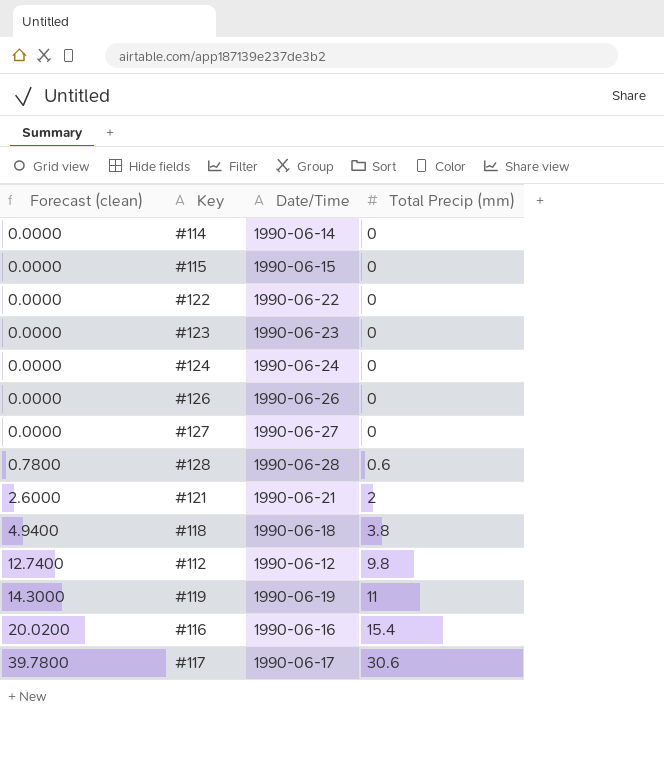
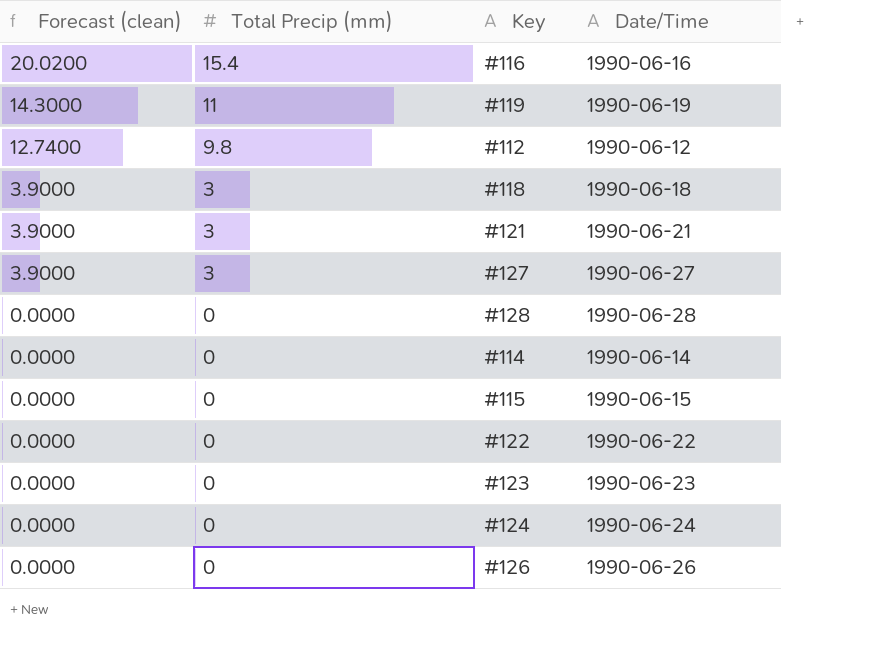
row order: Forecast (clean) ascending -> Forecast (clean) descending
column Total Precip (mm) | position: 4 -> 2
row #117: 39.7800 | 1990-06-17 | 30.6 -> none
#118 | Forecast (clean): 4.9400 -> 3.9000
#118 | Total Precip (mm): 3.8 -> 3
#121 | Forecast (clean): 2.6000 -> 3.9000
#121 | Total Precip (mm): 2 -> 3
#127 | Forecast (clean): 0.0000 -> 3.9000
#127 | Total Precip (mm): 0 -> 3
#128 | Forecast (clean): 0.7800 -> 0.0000
#128 | Total Precip (mm): 0.6 -> 0

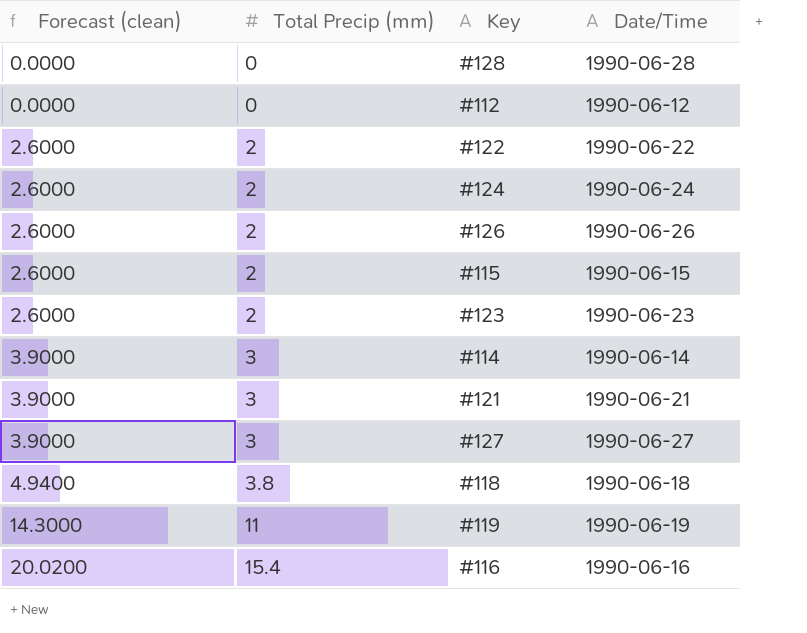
row order: Forecast (clean) descending -> Forecast (clean) ascending
#112 | Forecast (clean): 12.7400 -> 0.0000
#112 | Total Precip (mm): 9.8 -> 0
#122 | Forecast (clean): 0.0000 -> 2.6000
#122 | Total Precip (mm): 0 -> 2
#124 | Forecast (clean): 0.0000 -> 2.6000
#124 | Total Precip (mm): 0 -> 2
#126 | Forecast (clean): 0.0000 -> 2.6000
#126 | Total Precip (mm): 0 -> 2
#115 | Forecast (clean): 0.0000 -> 2.6000
#115 | Total Precip (mm): 0 -> 2
#123 | Forecast (clean): 0.0000 -> 2.6000
#123 | Total Precip (mm): 0 -> 2
#114 | Forecast (clean): 0.0000 -> 3.9000
#114 | Total Precip (mm): 0 -> 3
#118 | Forecast (clean): 3.9000 -> 4.9400
#118 | Total Precip (mm): 3 -> 3.8

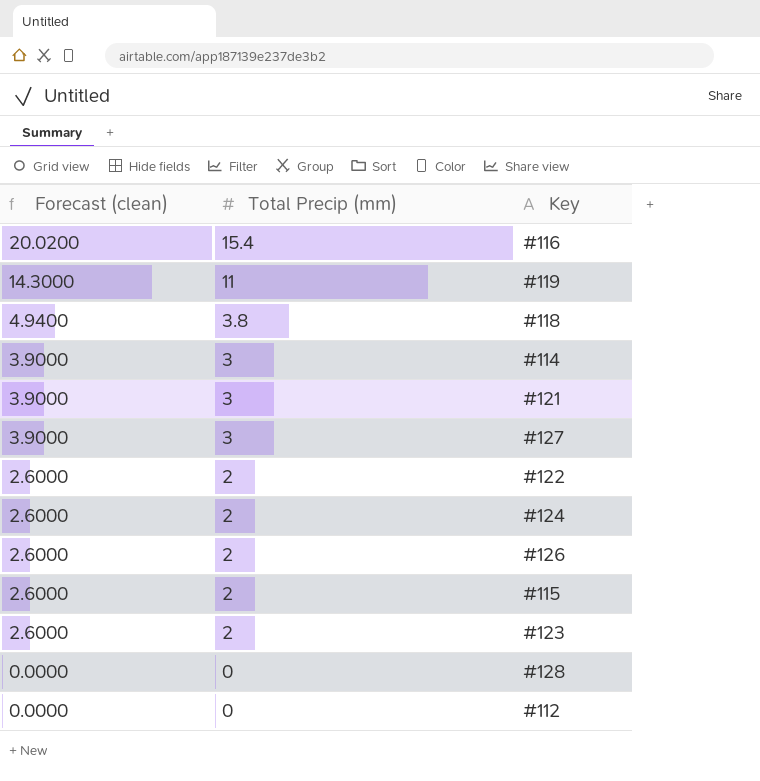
row order: Forecast (clean) ascending -> Forecast (clean) descending
column Date/Time | position: 4 -> none

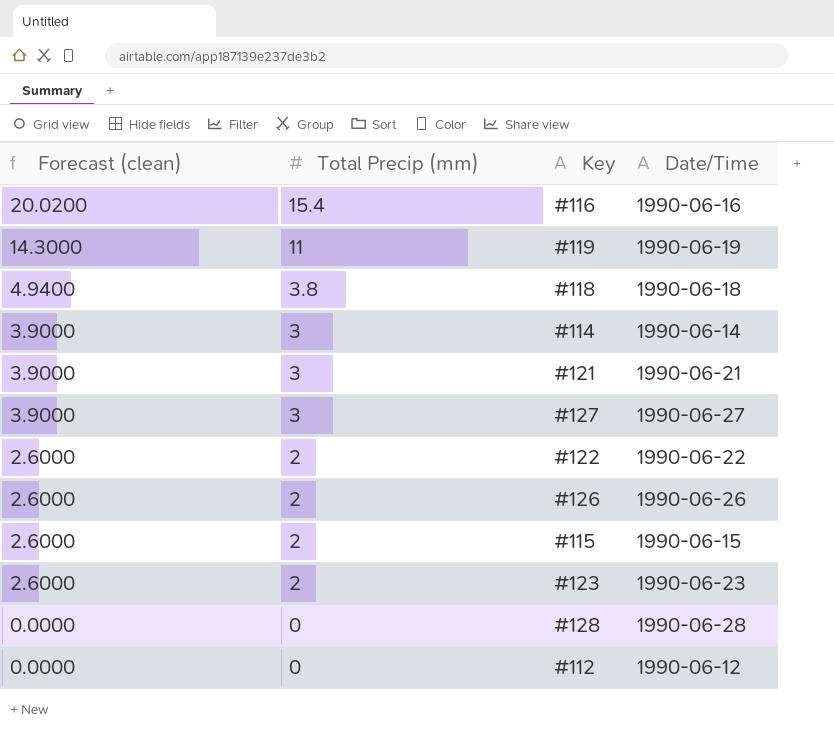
column Date/Time | position: none -> 4
row #124: 2.6000 | 2 -> none

